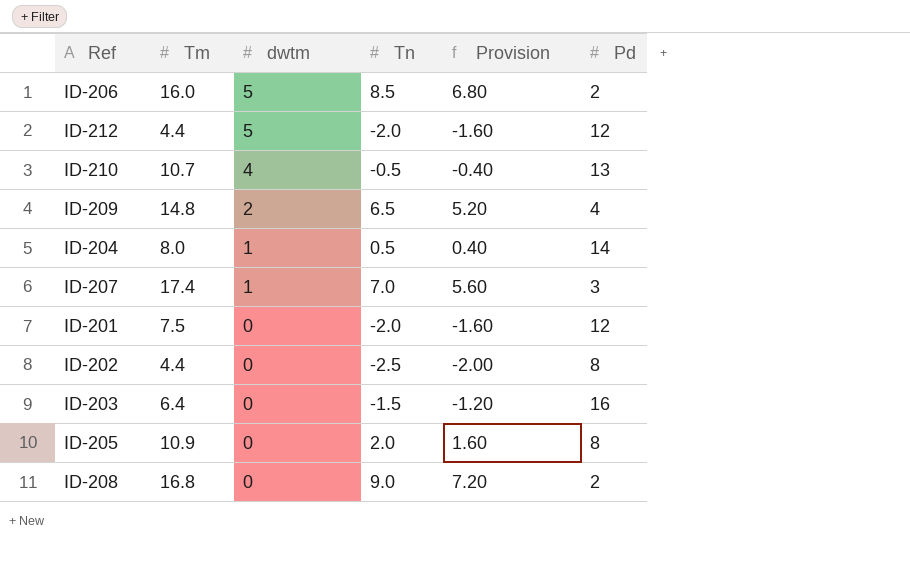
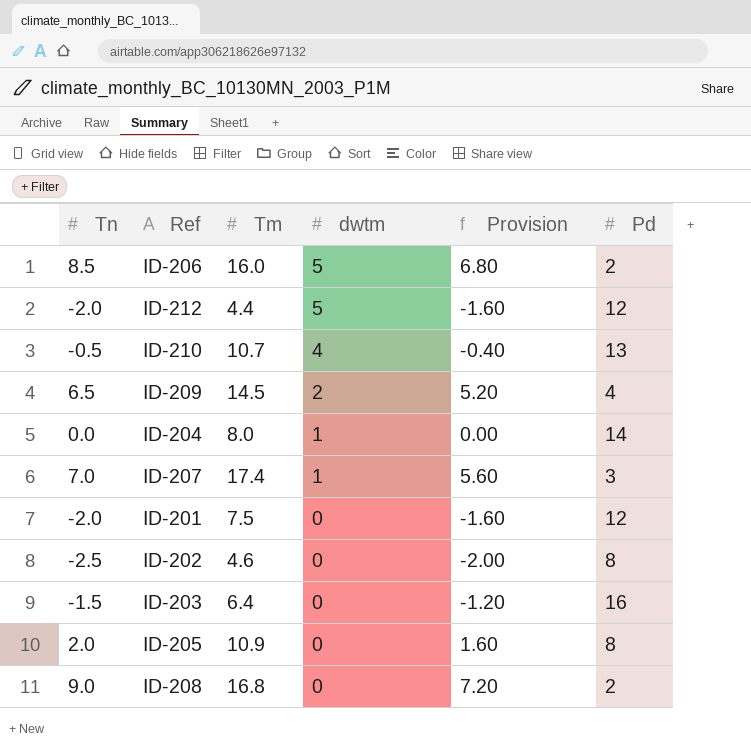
column Tn | position: 4 -> 1
ID-209 | Tm: 14.8 -> 14.5
ID-204 | Tn: 0.5 -> 0.0
ID-204 | Provision: 0.40 -> 0.00
ID-202 | Tm: 4.4 -> 4.6

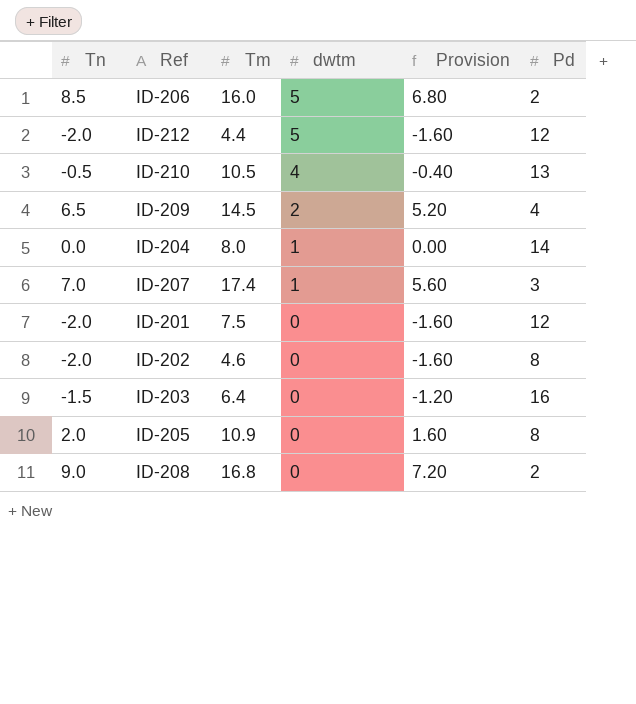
ID-210 | Tm: 10.7 -> 10.5
ID-202 | Tn: -2.5 -> -2.0
ID-202 | Provision: -2.00 -> -1.60

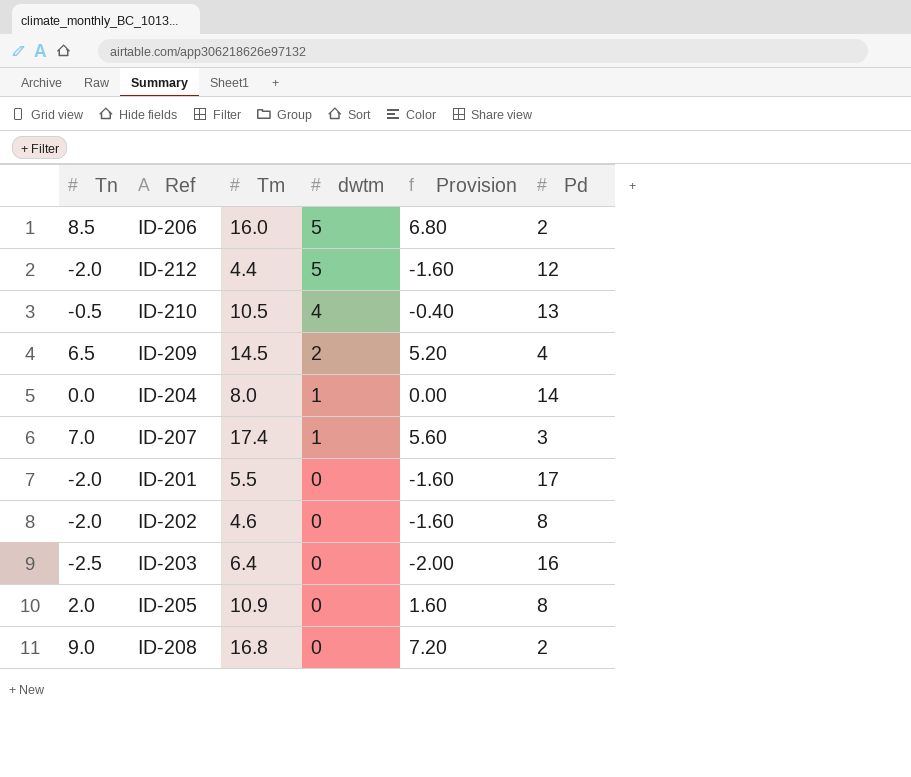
ID-201 | Tm: 7.5 -> 5.5
ID-201 | Pd: 12 -> 17
ID-203 | Tn: -1.5 -> -2.5
ID-203 | Provision: -1.20 -> -2.00

